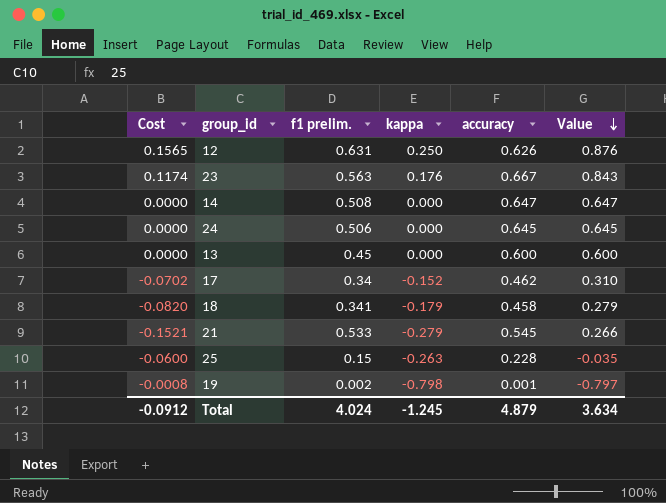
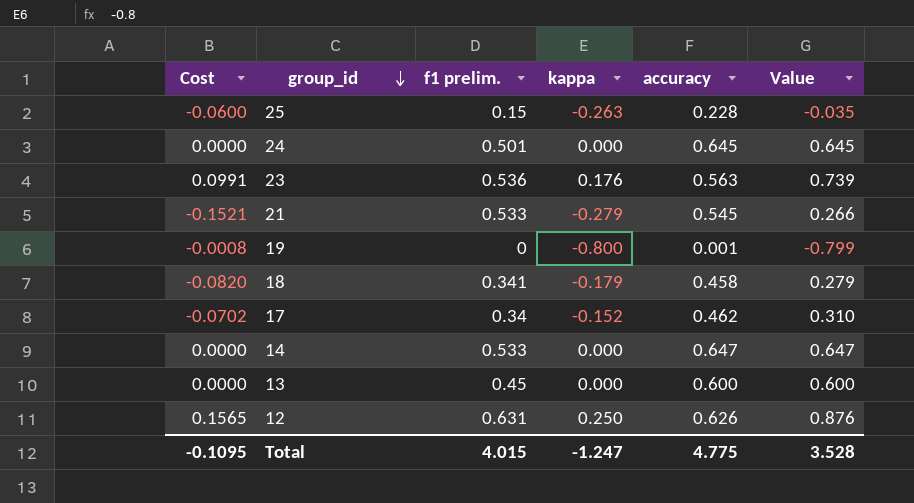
row order: Value descending -> group_id descending
24 | f1 prelim.: 0.506 -> 0.501
23 | Cost: 0.1174 -> 0.0991
23 | f1 prelim.: 0.563 -> 0.536
23 | accuracy: 0.667 -> 0.563
23 | Value: 0.843 -> 0.739
19 | f1 prelim.: 0.002 -> 0
19 | kappa: -0.798 -> -0.800
19 | Value: -0.797 -> -0.799
14 | f1 prelim.: 0.508 -> 0.533
Total | Cost: -0.0912 -> -0.1095
Total | f1 prelim.: 4.024 -> 4.015
Total | kappa: -1.245 -> -1.247
Total | accuracy: 4.879 -> 4.775
Total | Value: 3.634 -> 3.528

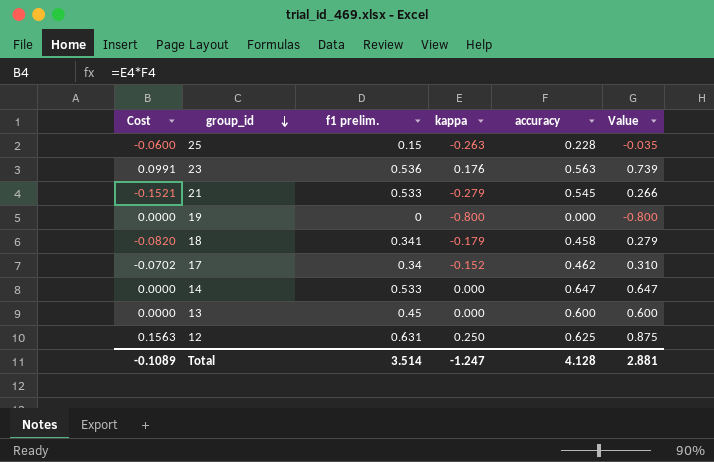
row 24: 0.0000 | 0.501 | 0.000 | 0.645 | 0.645 -> none
19 | Cost: -0.0008 -> 0.0000
19 | accuracy: 0.001 -> 0.000
19 | Value: -0.799 -> -0.800
12 | Cost: 0.1565 -> 0.1563
12 | accuracy: 0.626 -> 0.625
12 | Value: 0.876 -> 0.875
Total | Cost: -0.1095 -> -0.1089
Total | f1 prelim.: 4.015 -> 3.514
Total | accuracy: 4.775 -> 4.128
Total | Value: 3.528 -> 2.881

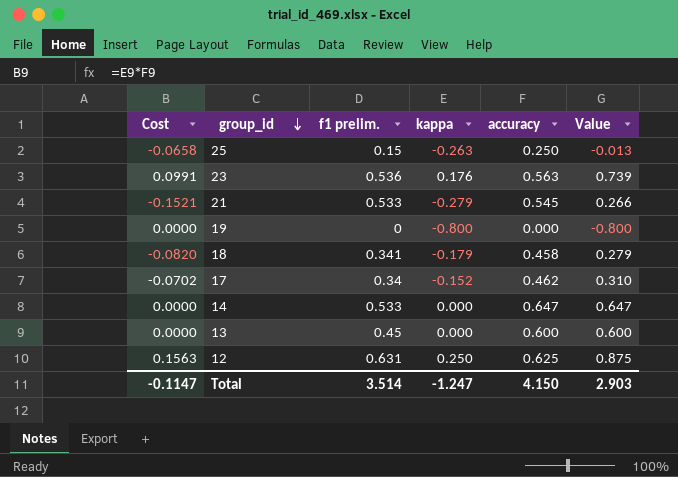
25 | Cost: -0.0600 -> -0.0658
25 | accuracy: 0.228 -> 0.250
25 | Value: -0.035 -> -0.013
Total | Cost: -0.1089 -> -0.1147
Total | accuracy: 4.128 -> 4.150
Total | Value: 2.881 -> 2.903

